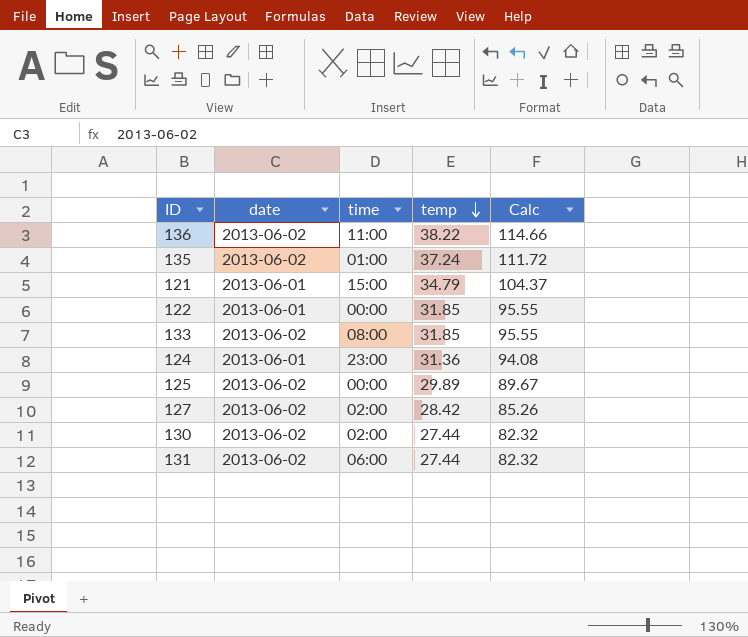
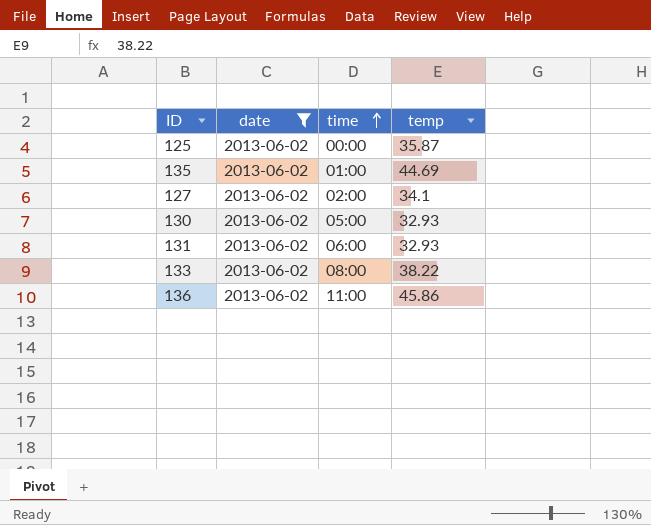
filter: none -> date = 2013-06-02
row order: temp descending -> time ascending
column Calc | formula: [temp] * 3 -> none
125 | temp: 29.89 -> 35.87
135 | temp: 37.24 -> 44.69
127 | temp: 28.42 -> 34.1
130 | time: 02:00 -> 05:00
130 | temp: 27.44 -> 32.93
131 | temp: 27.44 -> 32.93
133 | temp: 31.85 -> 38.22
136 | temp: 38.22 -> 45.86

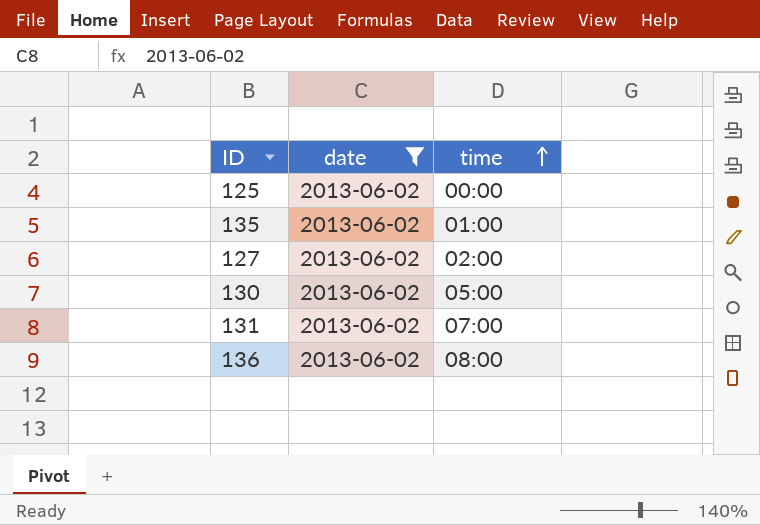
column temp | position: 4 -> none
row 133: 2013-06-02 | 08:00 | 38.22 -> none
131 | time: 06:00 -> 07:00
136 | time: 11:00 -> 08:00

